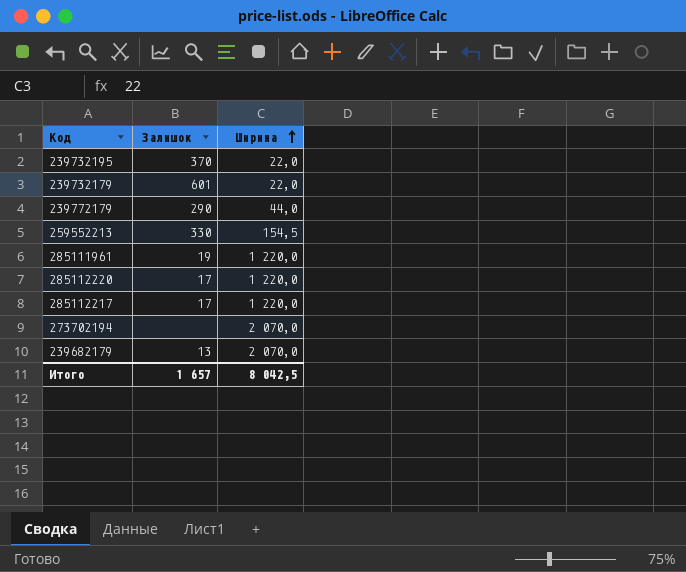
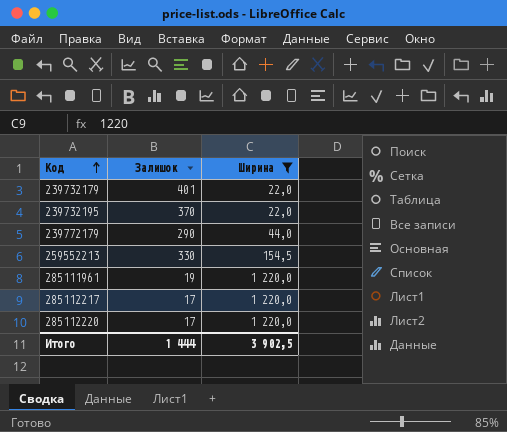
filter: none -> Ширина != 2 070,0
row order: Ширина ascending -> Код ascending
239732179 | Залишок: 601 -> 401
Итого | Залишок: 1 657 -> 1 444
Итого | Ширина: 8 042,5 -> 3 902,5

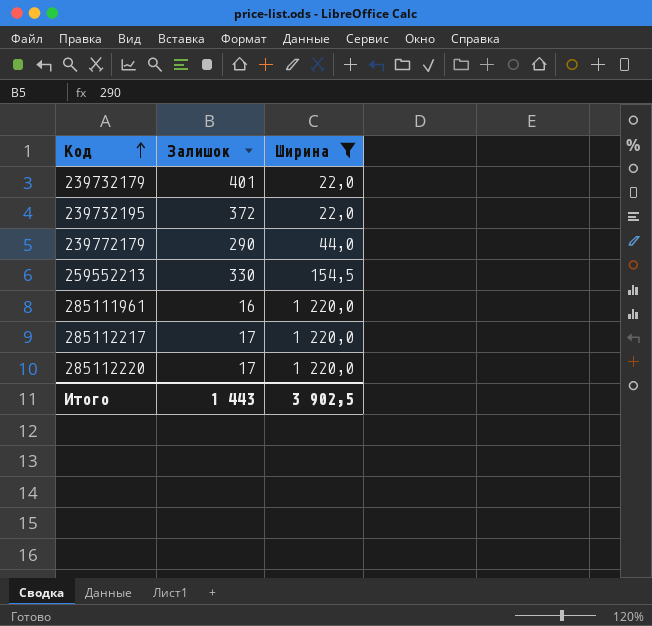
239732195 | Залишок: 370 -> 372
285111961 | Залишок: 19 -> 16
Итого | Залишок: 1 444 -> 1 443

